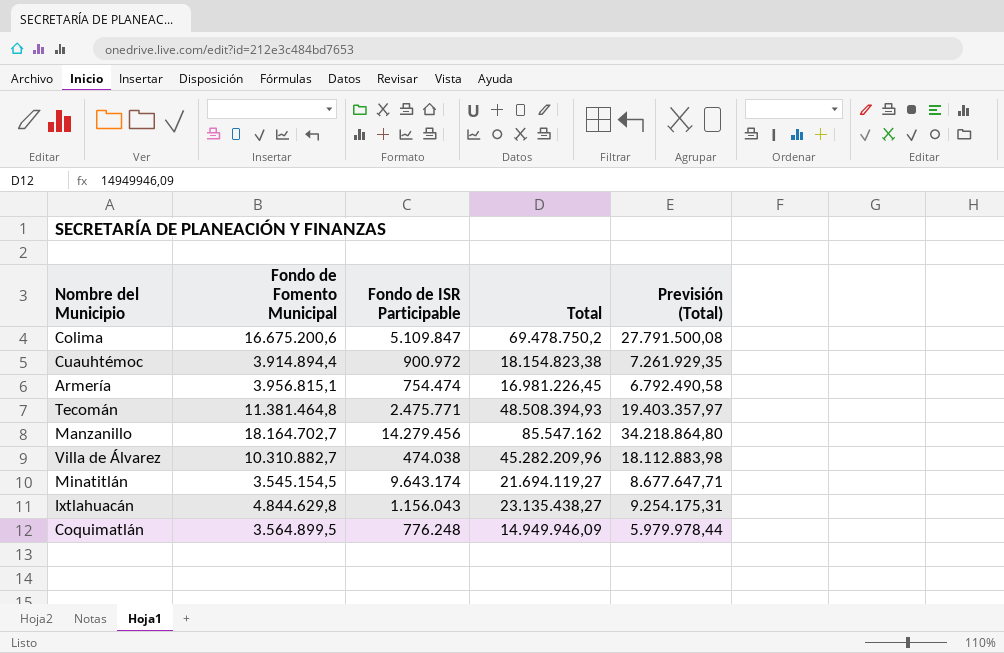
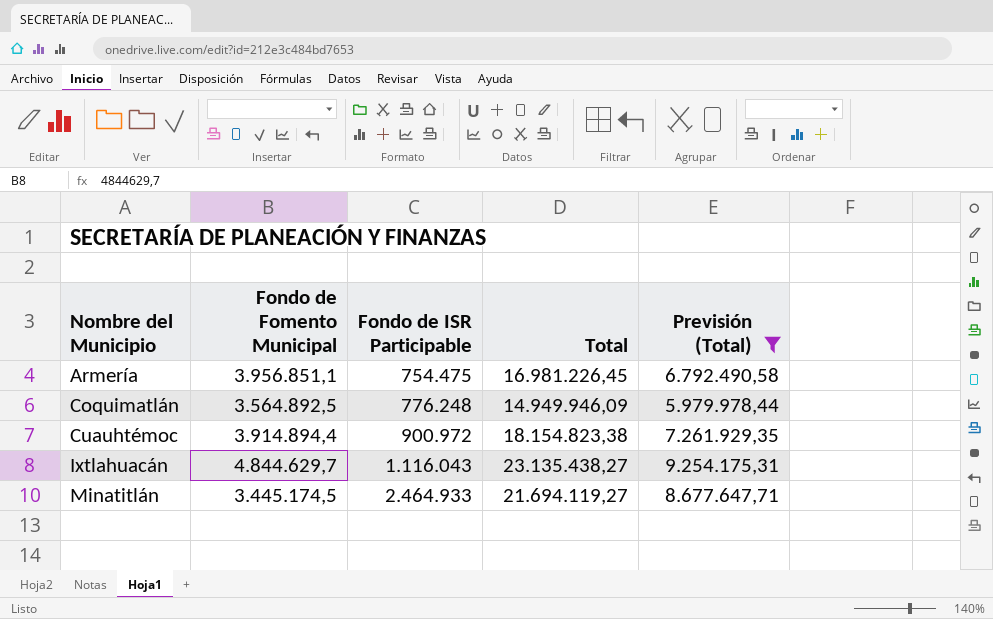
filter: none -> Previsión (Total) <= 9.254.175,31
row order: none -> Nombre del Municipio ascending
Armería | Fondo de Fomento Municipal: 3.956.815,1 -> 3.956.851,1
Armería | Fondo de ISR Participable: 754.474 -> 754.475
Coquimatlán | Fondo de Fomento Municipal: 3.564.899,5 -> 3.564.892,5
Ixtlahuacán | Fondo de Fomento Municipal: 4.844.629,8 -> 4.844.629,7
Ixtlahuacán | Fondo de ISR Participable: 1.156.043 -> 1.116.043
Minatitlán | Fondo de Fomento Municipal: 3.545.154,5 -> 3.445.174,5
Minatitlán | Fondo de ISR Participable: 9.643.174 -> 2.464.933

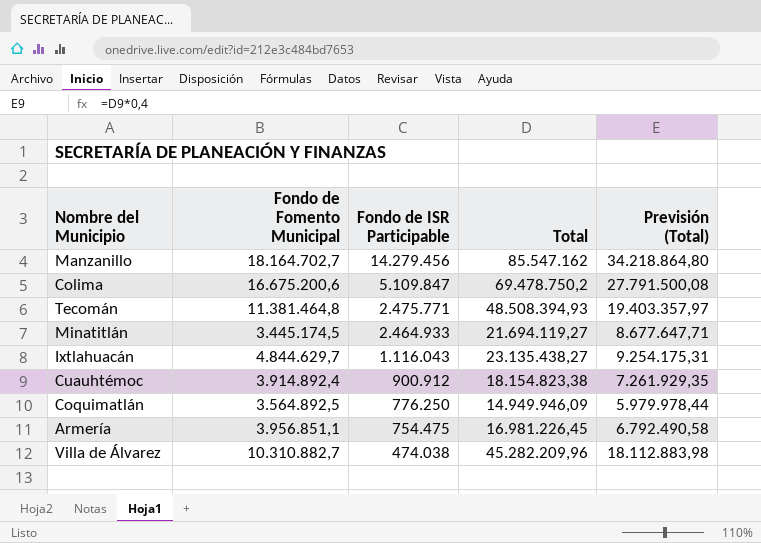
filter: Previsión (Total) <= 9.254.175,31 -> none
row order: Nombre del Municipio ascending -> Fondo de ISR Participable descending
Cuauhtémoc | Fondo de Fomento Municipal: 3.914.894,4 -> 3.914.892,4
Cuauhtémoc | Fondo de ISR Participable: 900.972 -> 900.912
Coquimatlán | Fondo de ISR Participable: 776.248 -> 776.250

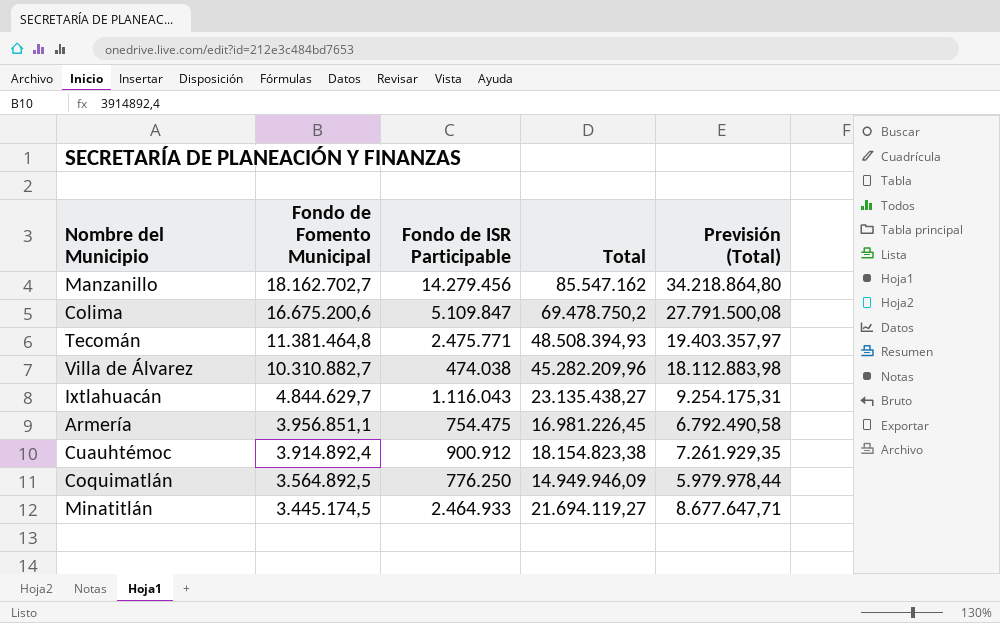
row order: Fondo de ISR Participable descending -> Fondo de Fomento Municipal descending
Manzanillo | Fondo de Fomento Municipal: 18.164.702,7 -> 18.162.702,7

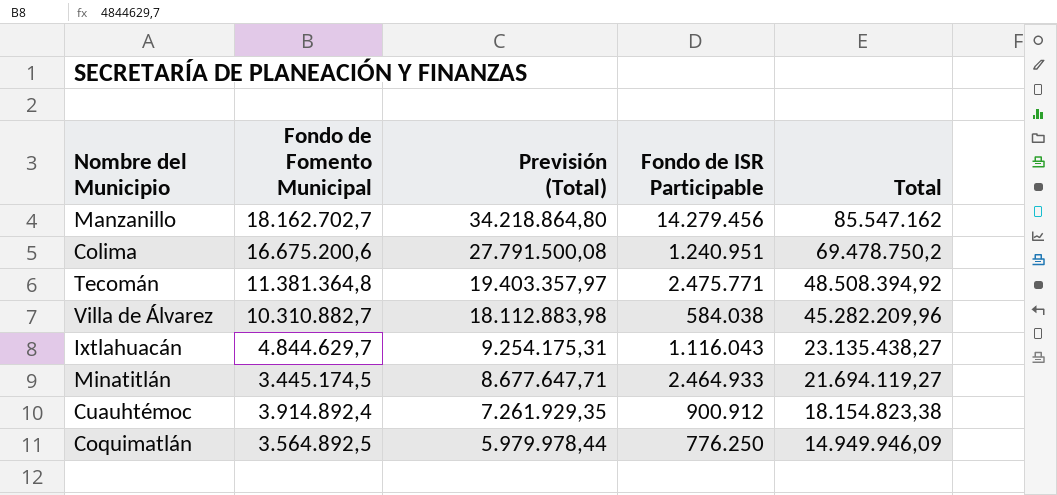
row order: Fondo de Fomento Municipal descending -> Previsión (Total) descending
column Previsión (Total) | position: 5 -> 3
row Armería: 3.956.851,1 | 754.475 | 16.981.226,45 | 6.792.490,58 -> none
Colima | Fondo de ISR Participable: 5.109.847 -> 1.240.951
Tecomán | Fondo de Fomento Municipal: 11.381.464,8 -> 11.381.364,8
Tecomán | Total: 48.508.394,93 -> 48.508.394,92
Villa de Álvarez | Fondo de ISR Participable: 474.038 -> 584.038

